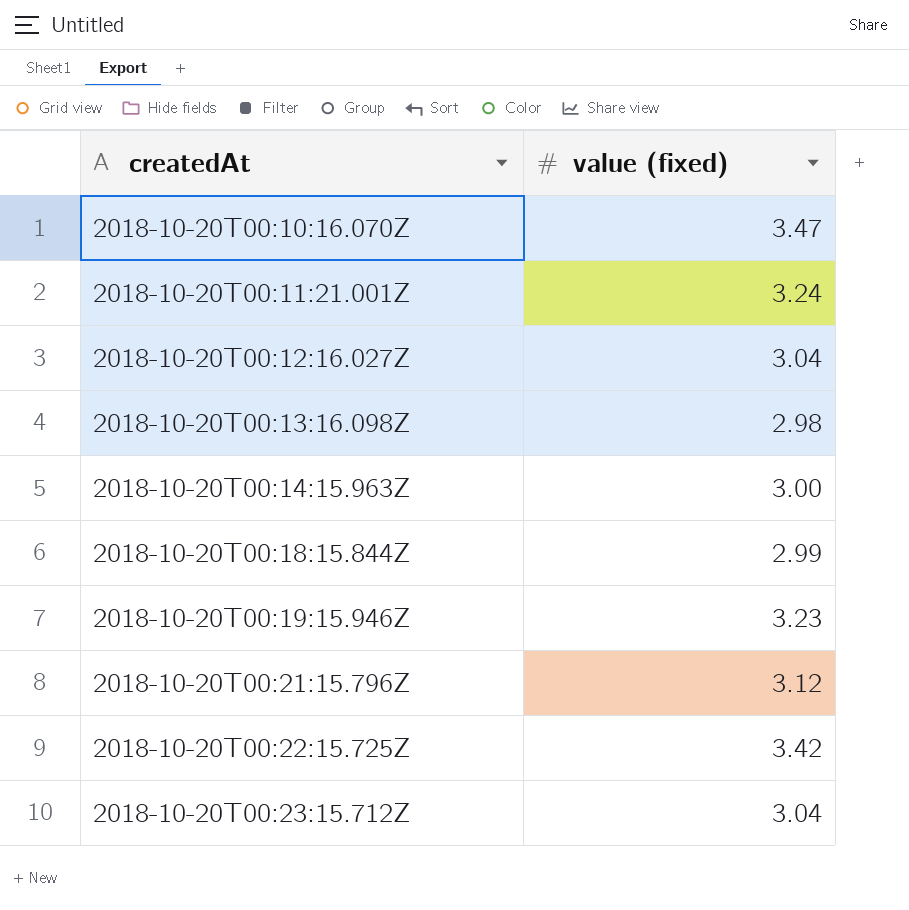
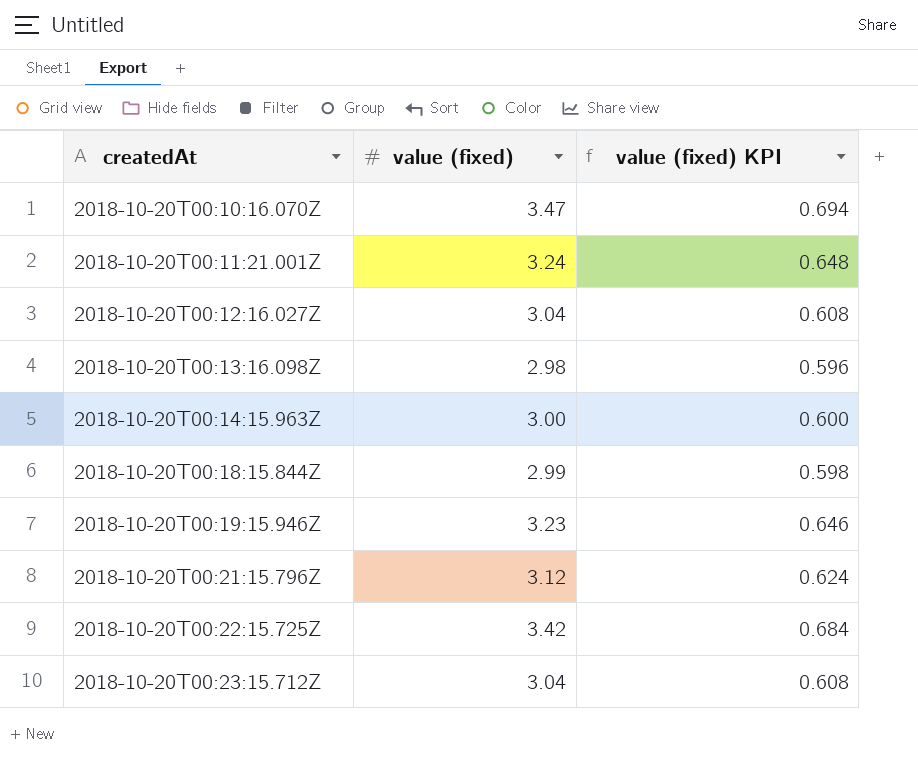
column value (fixed) KPI | formula: none -> [value (fixed)] * 0.2

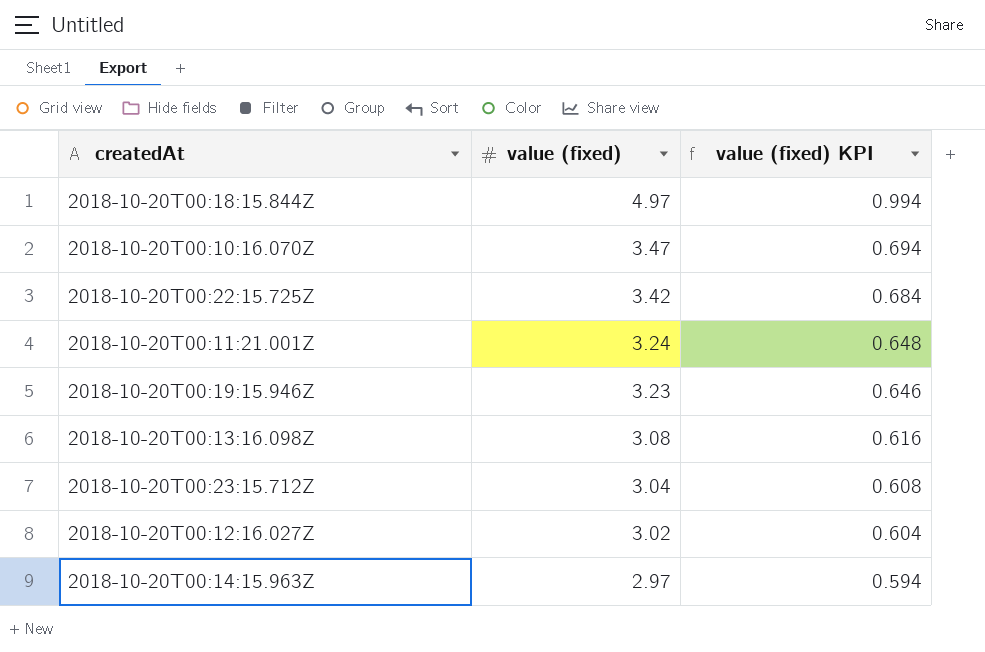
row order: createdAt ascending -> value (fixed) descending
row 2018-10-20T00:21:15.796Z: 3.12 | 0.624 -> none
2018-10-20T00:18:15.844Z | value (fixed): 2.99 -> 4.97
2018-10-20T00:18:15.844Z | value (fixed) KPI: 0.598 -> 0.994
2018-10-20T00:13:16.098Z | value (fixed): 2.98 -> 3.08
2018-10-20T00:13:16.098Z | value (fixed) KPI: 0.596 -> 0.616
2018-10-20T00:12:16.027Z | value (fixed): 3.04 -> 3.02
2018-10-20T00:12:16.027Z | value (fixed) KPI: 0.608 -> 0.604
2018-10-20T00:14:15.963Z | value (fixed): 3.00 -> 2.97
2018-10-20T00:14:15.963Z | value (fixed) KPI: 0.600 -> 0.594

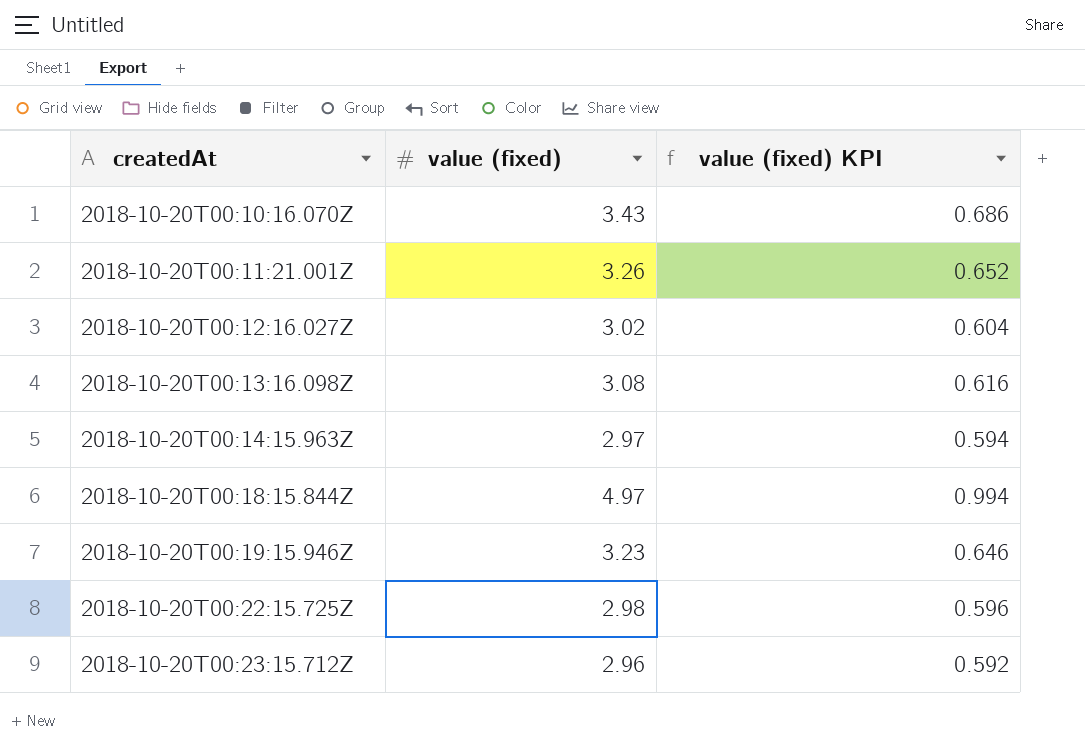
row order: value (fixed) descending -> createdAt ascending
2018-10-20T00:10:16.070Z | value (fixed): 3.47 -> 3.43
2018-10-20T00:10:16.070Z | value (fixed) KPI: 0.694 -> 0.686
2018-10-20T00:11:21.001Z | value (fixed): 3.24 -> 3.26
2018-10-20T00:11:21.001Z | value (fixed) KPI: 0.648 -> 0.652
2018-10-20T00:22:15.725Z | value (fixed): 3.42 -> 2.98
2018-10-20T00:22:15.725Z | value (fixed) KPI: 0.684 -> 0.596
2018-10-20T00:23:15.712Z | value (fixed): 3.04 -> 2.96
2018-10-20T00:23:15.712Z | value (fixed) KPI: 0.608 -> 0.592

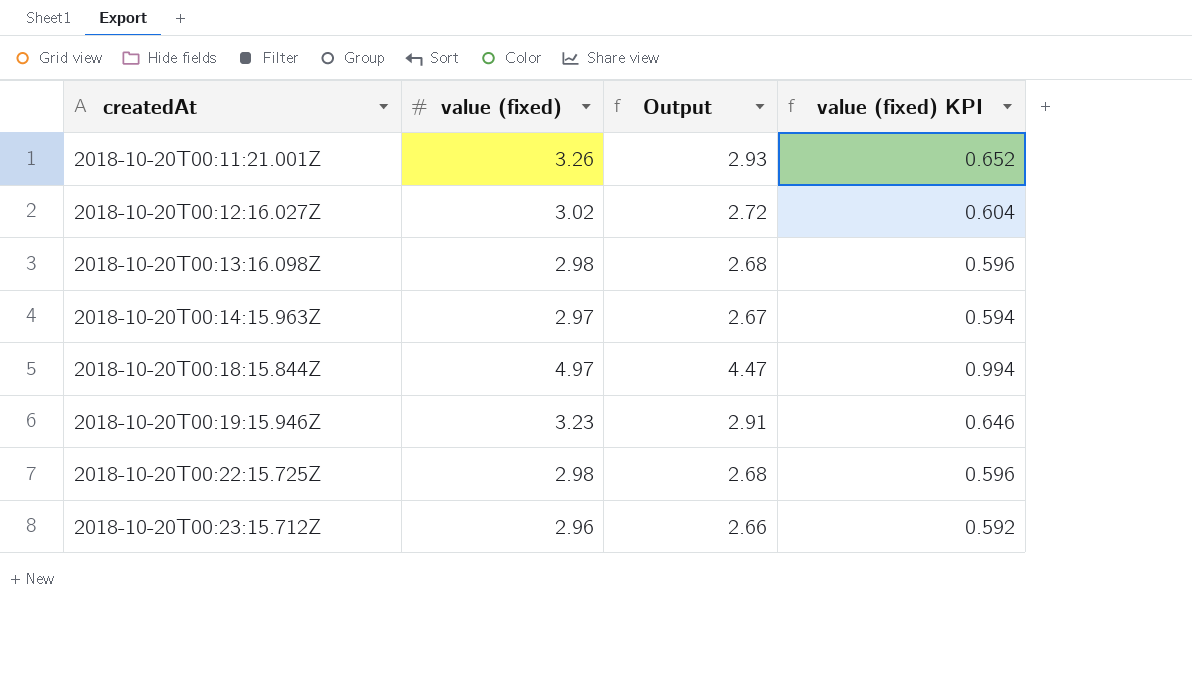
column Output | formula: none -> [value (fixed)] * 0.9
row 2018-10-20T00:10:16.070Z: 3.43 | 0.686 -> none
2018-10-20T00:13:16.098Z | value (fixed): 3.08 -> 2.98
2018-10-20T00:13:16.098Z | value (fixed) KPI: 0.616 -> 0.596

